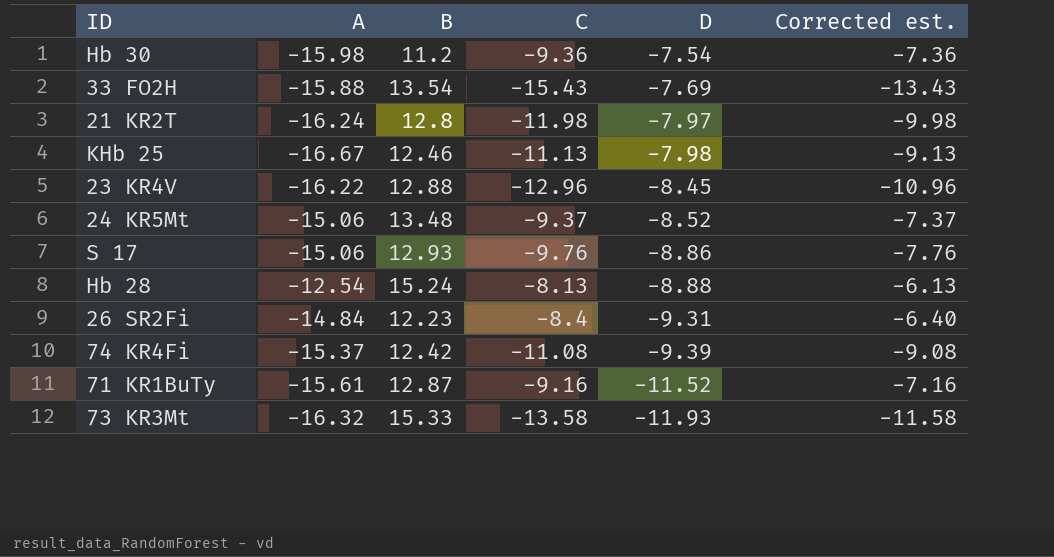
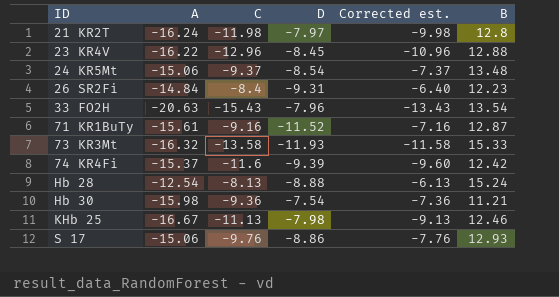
row order: D descending -> ID ascending
column B | position: 3 -> 6
24 KR5Mt | D: -8.52 -> -8.54
33 FO2H | A: -15.88 -> -20.63
33 FO2H | D: -7.69 -> -7.96
74 KR4Fi | C: -11.08 -> -11.6
74 KR4Fi | Corrected est.: -9.08 -> -9.60
Hb 30 | B: 11.2 -> 11.21

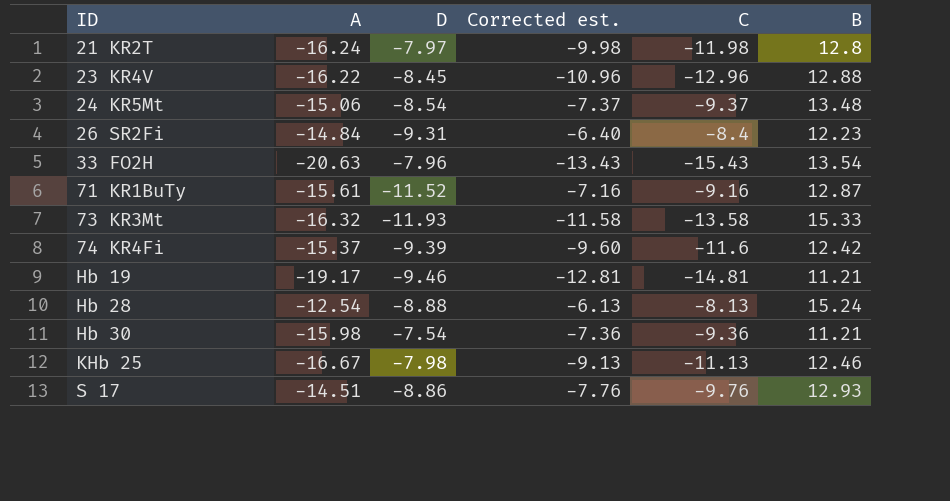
column C | position: 3 -> 5
row Hb 19: none -> -19.17 | -9.46 | -12.81 | -14.81 | 11.21
S 17 | A: -15.06 -> -14.51

